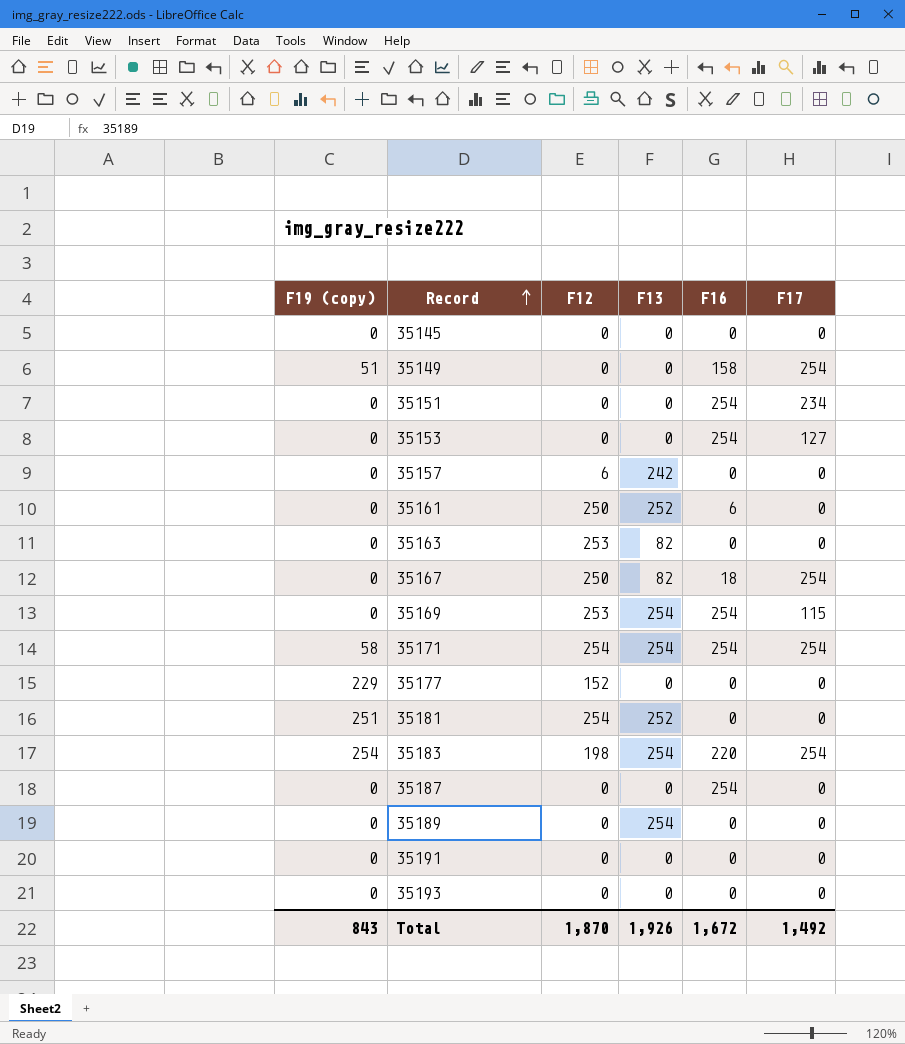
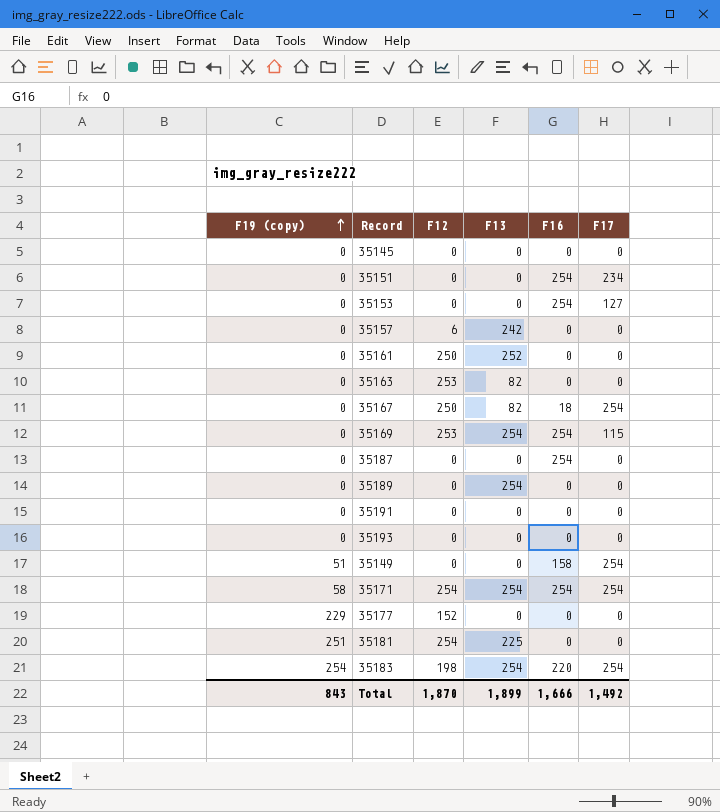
row order: Record ascending -> F19 (copy) ascending
35161 | F16: 6 -> 0
35181 | F13: 252 -> 225
Total | F13: 1,926 -> 1,899
Total | F16: 1,672 -> 1,666

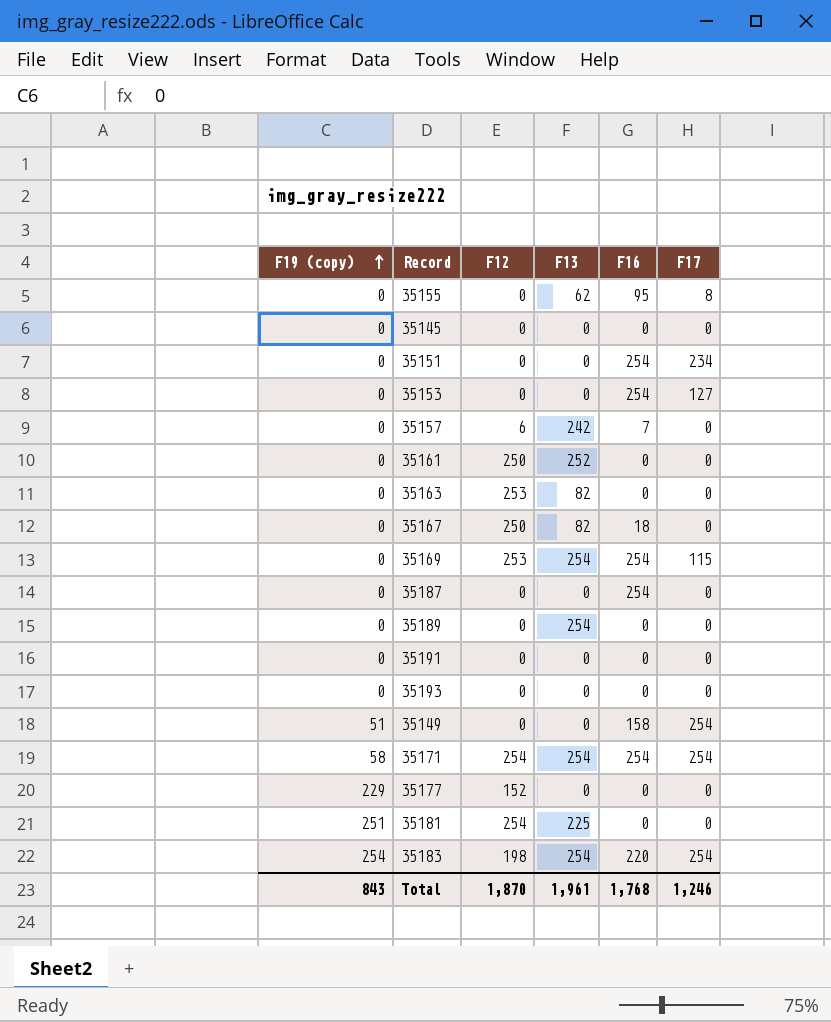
row 35155: none -> 0 | 0 | 62 | 95 | 8
35157 | F16: 0 -> 7
35167 | F17: 254 -> 0
Total | F13: 1,899 -> 1,961
Total | F16: 1,666 -> 1,768
Total | F17: 1,492 -> 1,246

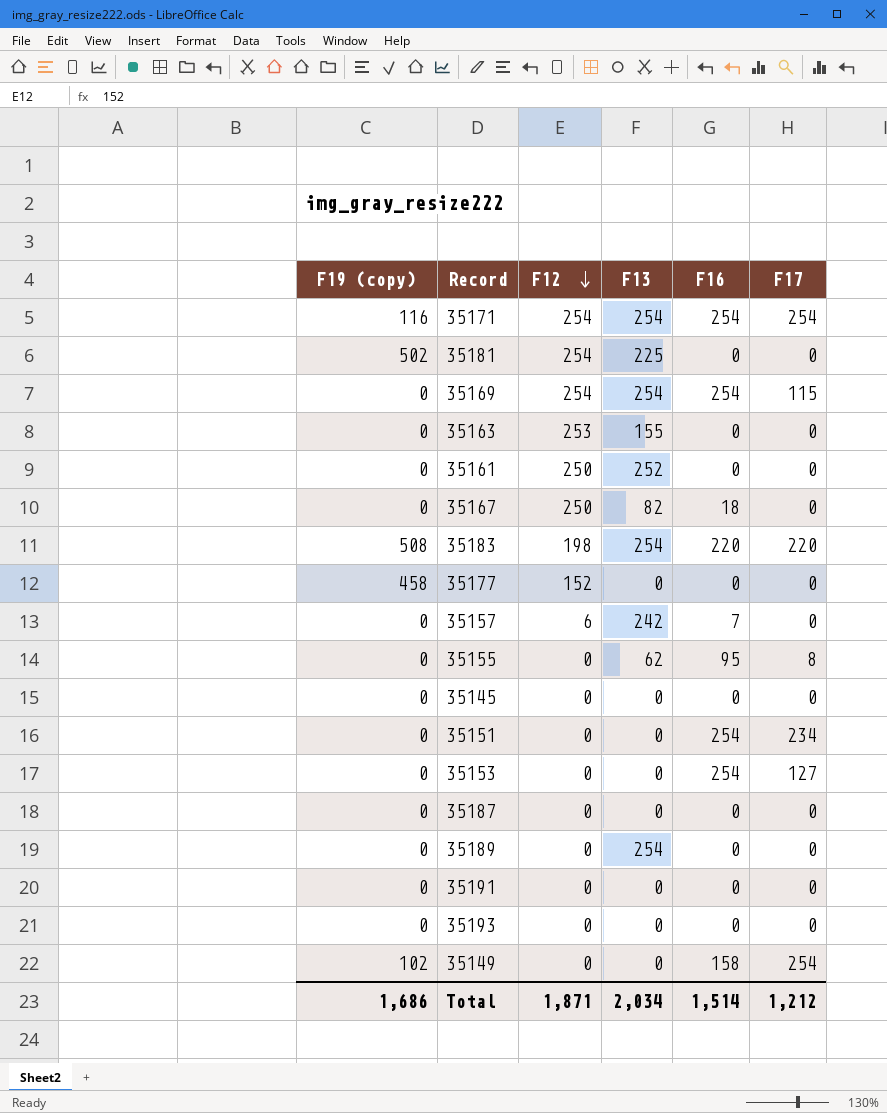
row order: F19 (copy) ascending -> F12 descending
35171 | F19 (copy): 58 -> 116
35181 | F19 (copy): 251 -> 502
35169 | F12: 253 -> 254
35163 | F13: 82 -> 155
35183 | F19 (copy): 254 -> 508
35183 | F17: 254 -> 220
35177 | F19 (copy): 229 -> 458
35187 | F16: 254 -> 0
35149 | F19 (copy): 51 -> 102
Total | F19 (copy): 843 -> 1,686
Total | F12: 1,870 -> 1,871
Total | F13: 1,961 -> 2,034
Total | F16: 1,768 -> 1,514
Total | F17: 1,246 -> 1,212

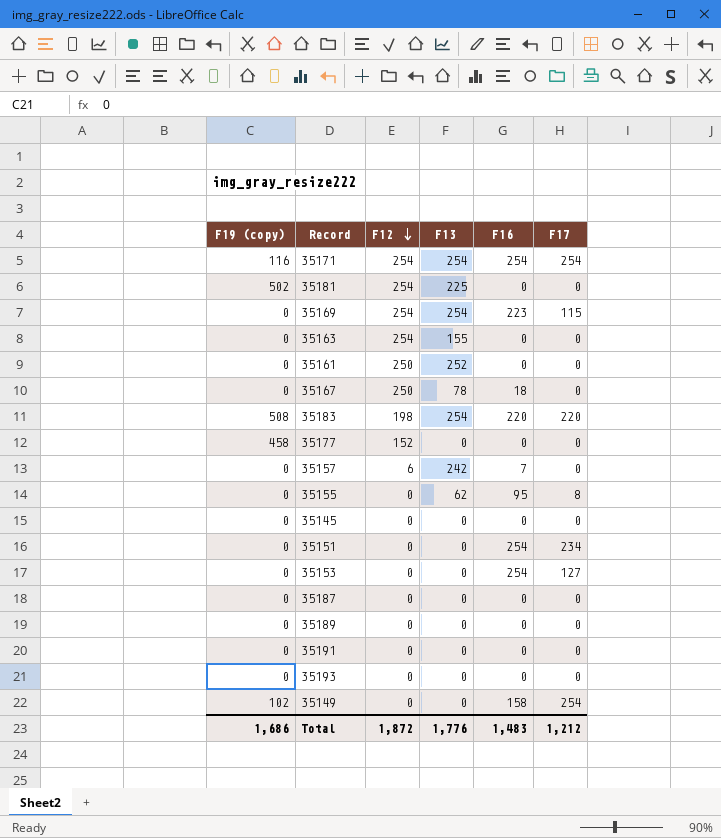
35169 | F16: 254 -> 223
35163 | F12: 253 -> 254
35167 | F13: 82 -> 78
35189 | F13: 254 -> 0
Total | F12: 1,871 -> 1,872
Total | F13: 2,034 -> 1,776
Total | F16: 1,514 -> 1,483

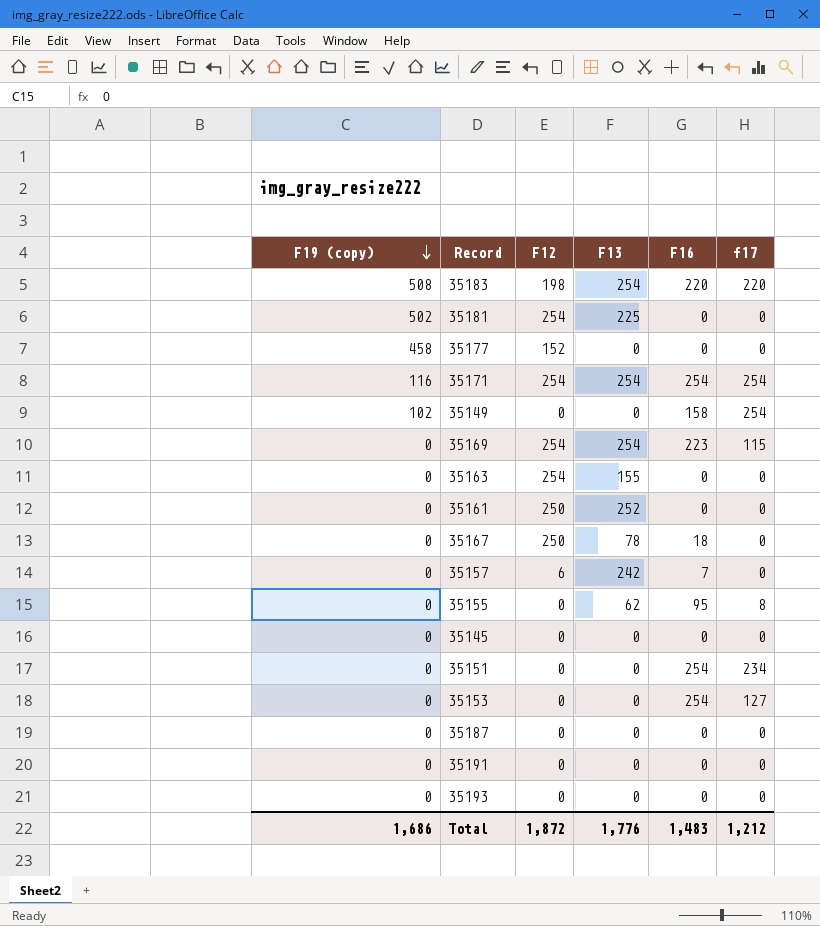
row order: F12 descending -> F19 (copy) descending
column name: F17 -> f17
row 35189: 0 | 0 | 0 | 0 | 0 -> none

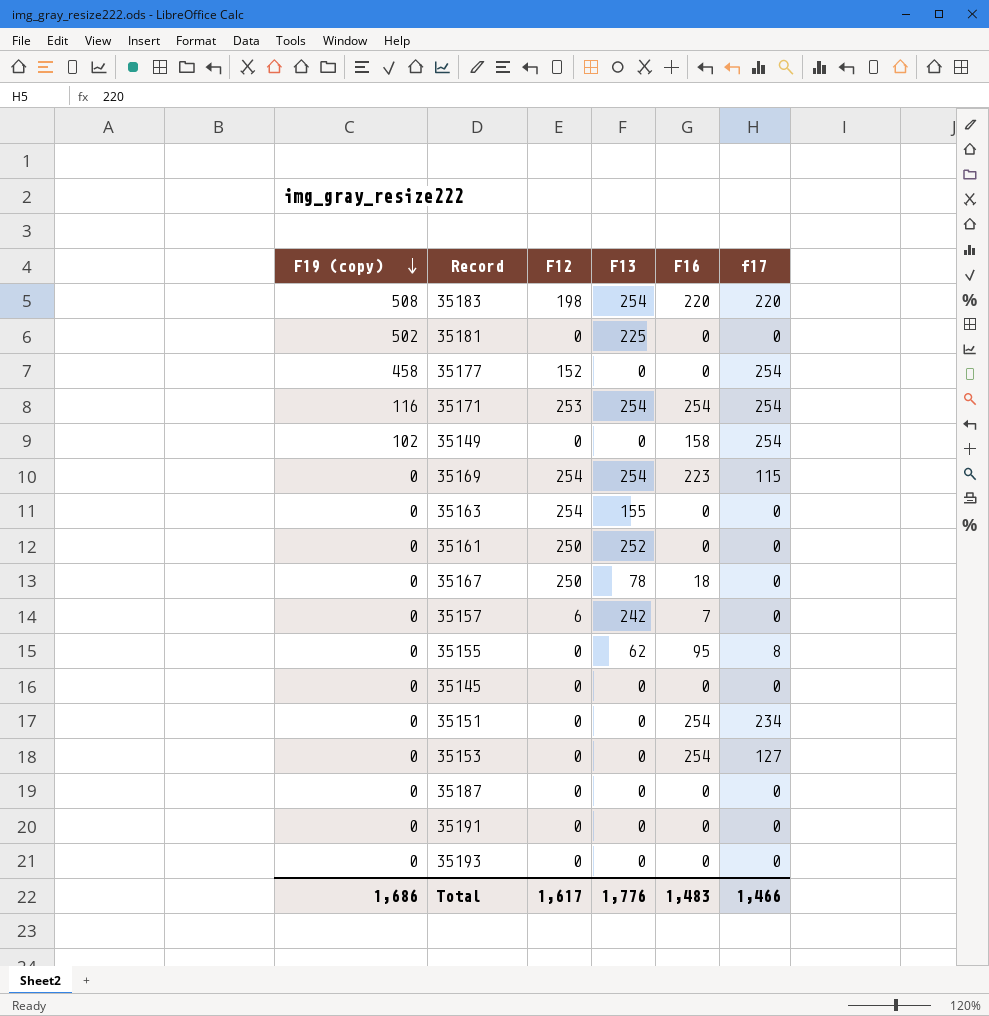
35181 | F12: 254 -> 0
35177 | f17: 0 -> 254
35171 | F12: 254 -> 253
Total | F12: 1,872 -> 1,617
Total | f17: 1,212 -> 1,466

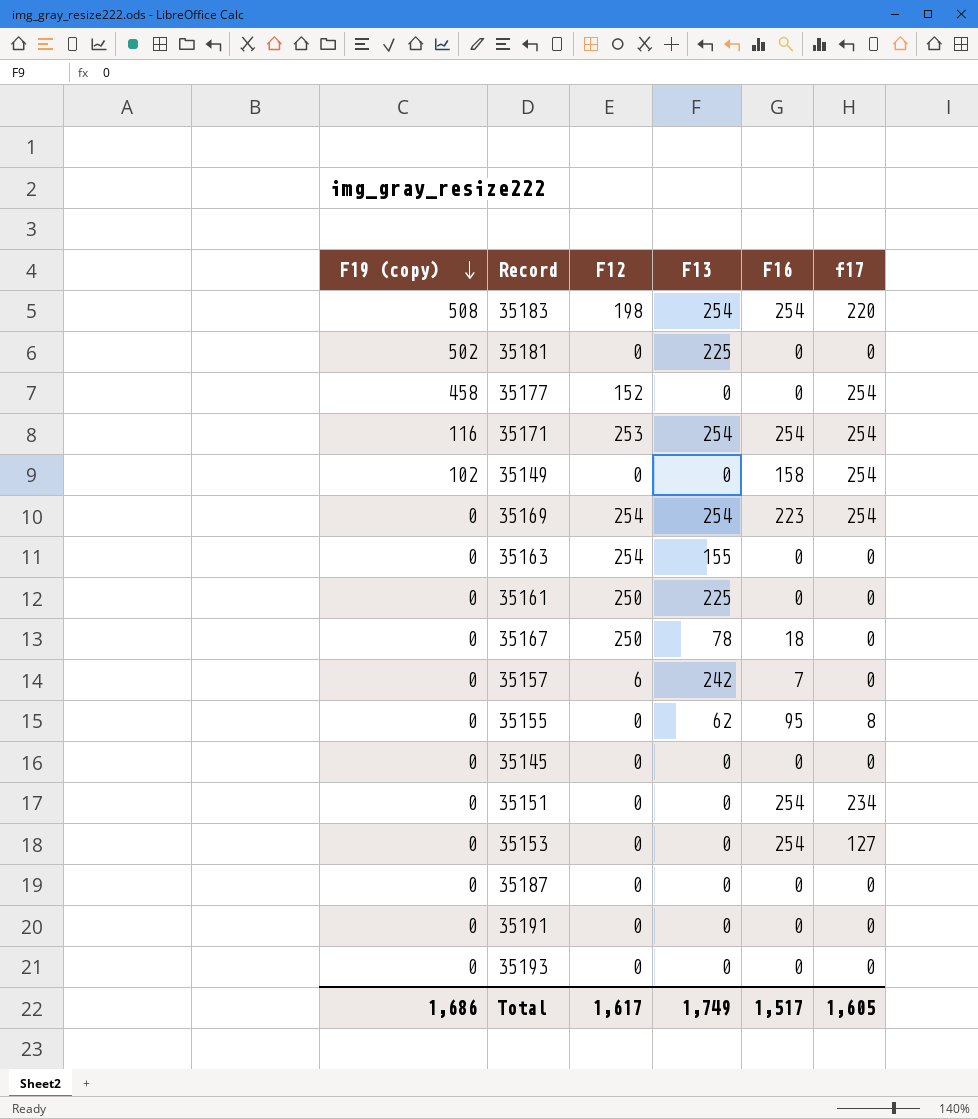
35183 | F16: 220 -> 254
35169 | f17: 115 -> 254
35161 | F13: 252 -> 225
Total | F13: 1,776 -> 1,749
Total | F16: 1,483 -> 1,517
Total | f17: 1,466 -> 1,605

